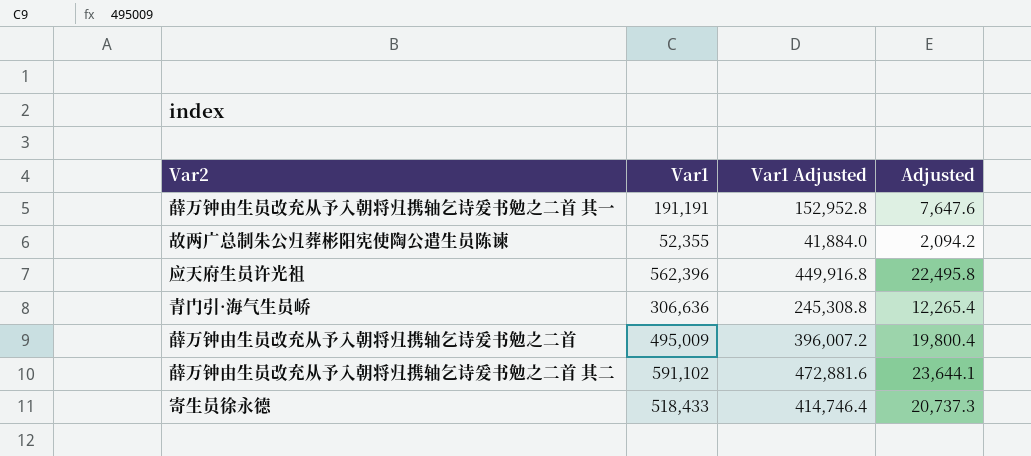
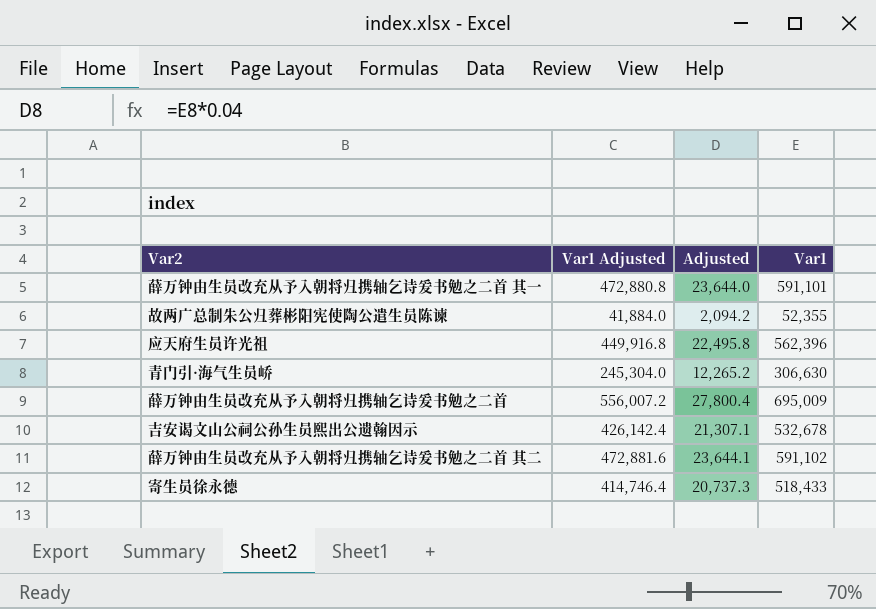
column Var1 | position: 2 -> 4
薛万钟由生员改充从予入朝将归携轴乞诗爰书勉之二首 其一 | Var1 Adjusted: 152,952.8 -> 472,880.8
薛万钟由生员改充从予入朝将归携轴乞诗爰书勉之二首 其一 | Adjusted: 7,647.6 -> 23,644.0
薛万钟由生员改充从予入朝将归携轴乞诗爰书勉之二首 其一 | Var1: 191,191 -> 591,101
青门引·海气生员峤 | Var1 Adjusted: 245,308.8 -> 245,304.0
青门引·海气生员峤 | Adjusted: 12,265.4 -> 12,265.2
青门引·海气生员峤 | Var1: 306,636 -> 306,630
薛万钟由生员改充从予入朝将归携轴乞诗爰书勉之二首 | Var1 Adjusted: 396,007.2 -> 556,007.2
薛万钟由生员改充从予入朝将归携轴乞诗爰书勉之二首 | Adjusted: 19,800.4 -> 27,800.4
薛万钟由生员改充从予入朝将归携轴乞诗爰书勉之二首 | Var1: 495,009 -> 695,009
row 吉安谒文山公祠公孙生员熙出公遗翰因示: none -> 426,142.4 | 21,307.1 | 532,678

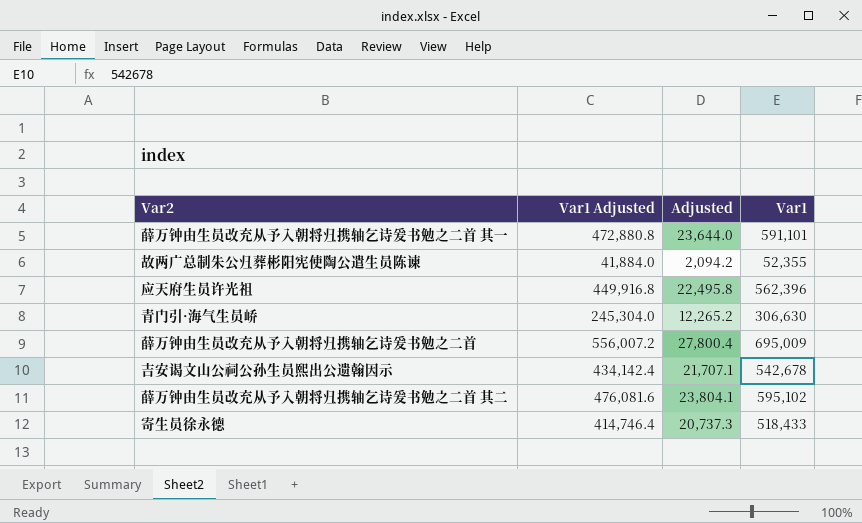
吉安谒文山公祠公孙生员熙出公遗翰因示 | Var1 Adjusted: 426,142.4 -> 434,142.4
吉安谒文山公祠公孙生员熙出公遗翰因示 | Adjusted: 21,307.1 -> 21,707.1
吉安谒文山公祠公孙生员熙出公遗翰因示 | Var1: 532,678 -> 542,678
薛万钟由生员改充从予入朝将归携轴乞诗爰书勉之二首 其二 | Var1 Adjusted: 472,881.6 -> 476,081.6
薛万钟由生员改充从予入朝将归携轴乞诗爰书勉之二首 其二 | Adjusted: 23,644.1 -> 23,804.1
薛万钟由生员改充从予入朝将归携轴乞诗爰书勉之二首 其二 | Var1: 591,102 -> 595,102

